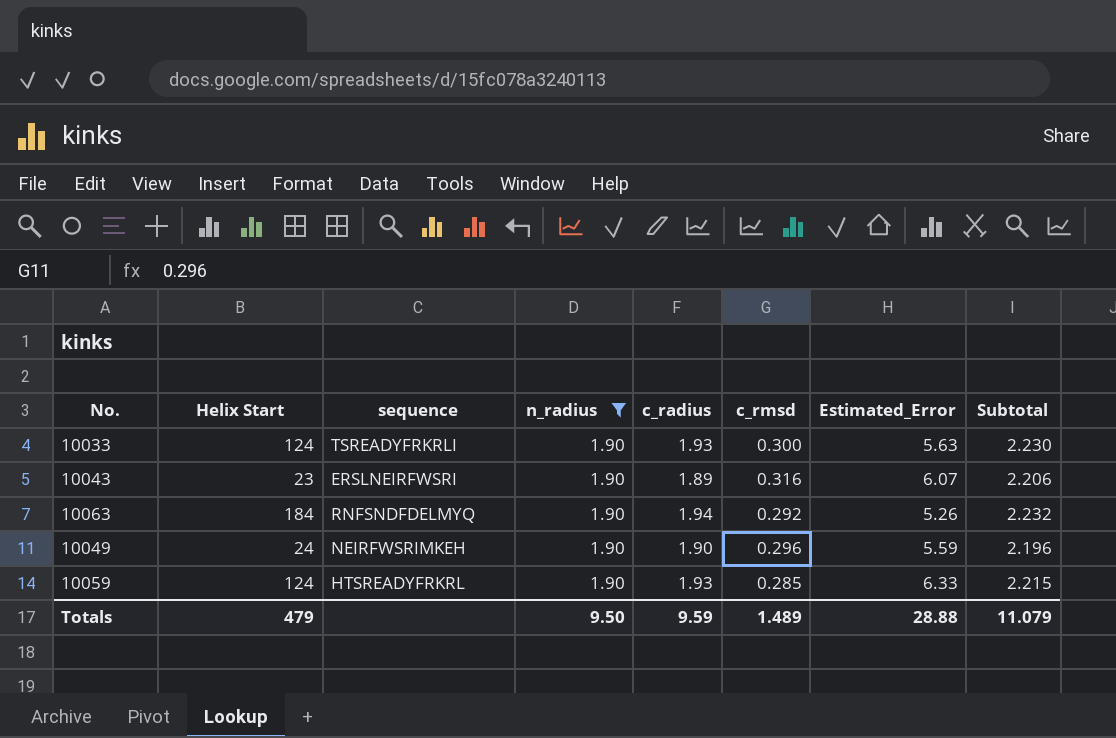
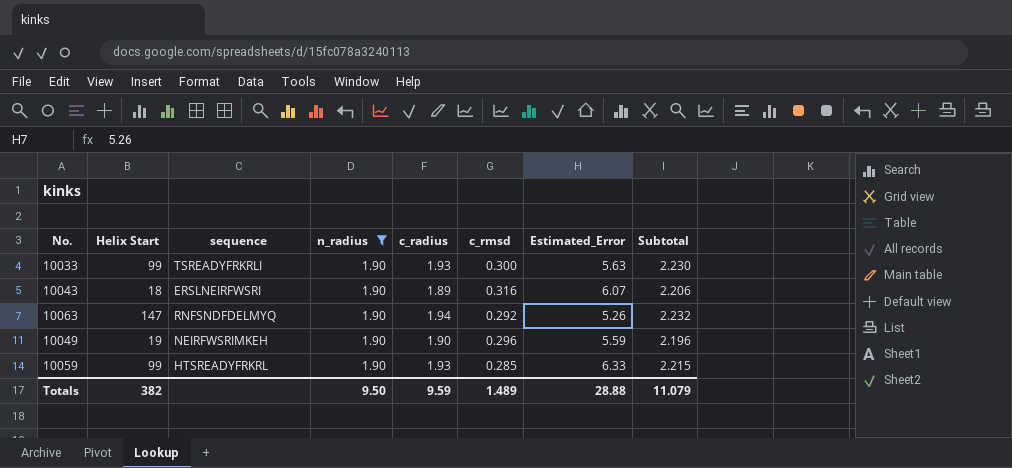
10033 | Helix Start: 124 -> 99
10043 | Helix Start: 23 -> 18
10063 | Helix Start: 184 -> 147
10049 | Helix Start: 24 -> 19
10059 | Helix Start: 124 -> 99
Totals | Helix Start: 479 -> 382

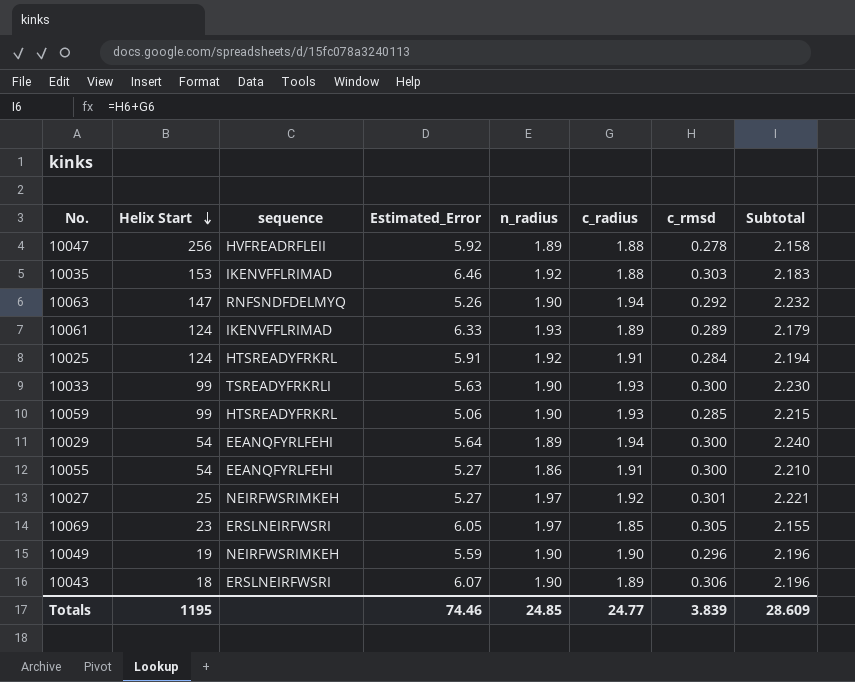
filter: n_radius = 1.90 -> none
row order: none -> Helix Start descending
column Estimated_Error | position: 7 -> 4
10059 | Estimated_Error: 6.33 -> 5.06
10043 | c_rmsd: 0.316 -> 0.306
10043 | Subtotal: 2.206 -> 2.196
Totals | Helix Start: 382 -> 1195
Totals | Estimated_Error: 28.88 -> 74.46
Totals | n_radius: 9.50 -> 24.85
Totals | c_radius: 9.59 -> 24.77
Totals | c_rmsd: 1.489 -> 3.839
Totals | Subtotal: 11.079 -> 28.609

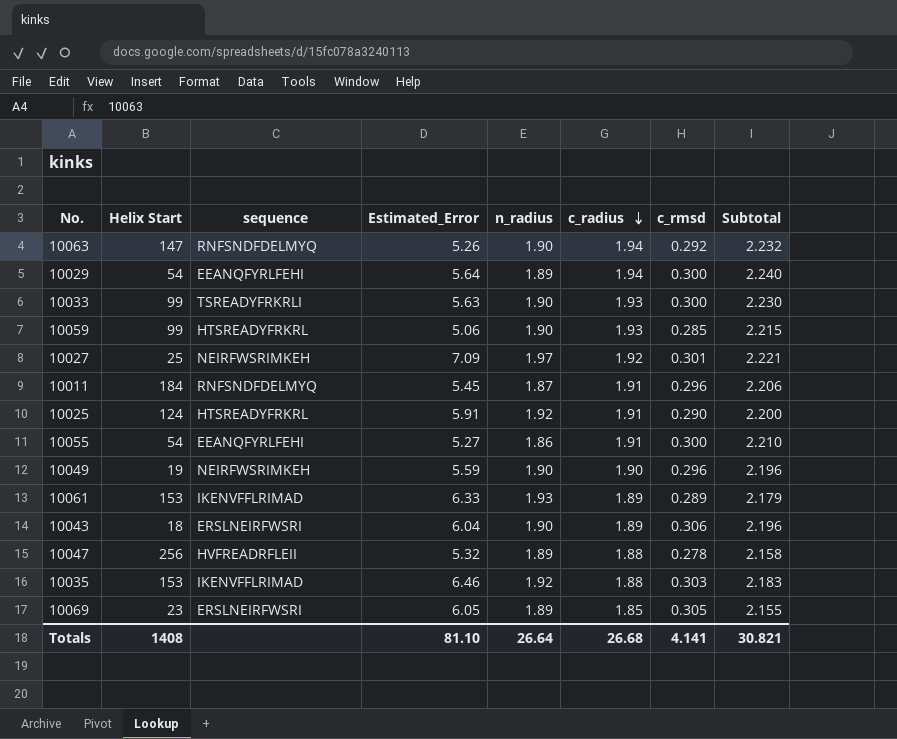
row order: Helix Start descending -> c_radius descending
10027 | Estimated_Error: 5.27 -> 7.09
row 10011: none -> 184 | RNFSNDFDELMYQ | 5.45 | 1.87 | 1.91 | 0.296 | 2.206
10025 | c_rmsd: 0.284 -> 0.290
10025 | Subtotal: 2.194 -> 2.200
10061 | Helix Start: 124 -> 153
10043 | Estimated_Error: 6.07 -> 6.04
10047 | Estimated_Error: 5.92 -> 5.32
10069 | n_radius: 1.97 -> 1.89
Totals | Helix Start: 1195 -> 1408
Totals | Estimated_Error: 74.46 -> 81.10
Totals | n_radius: 24.85 -> 26.64
Totals | c_radius: 24.77 -> 26.68
Totals | c_rmsd: 3.839 -> 4.141
Totals | Subtotal: 28.609 -> 30.821

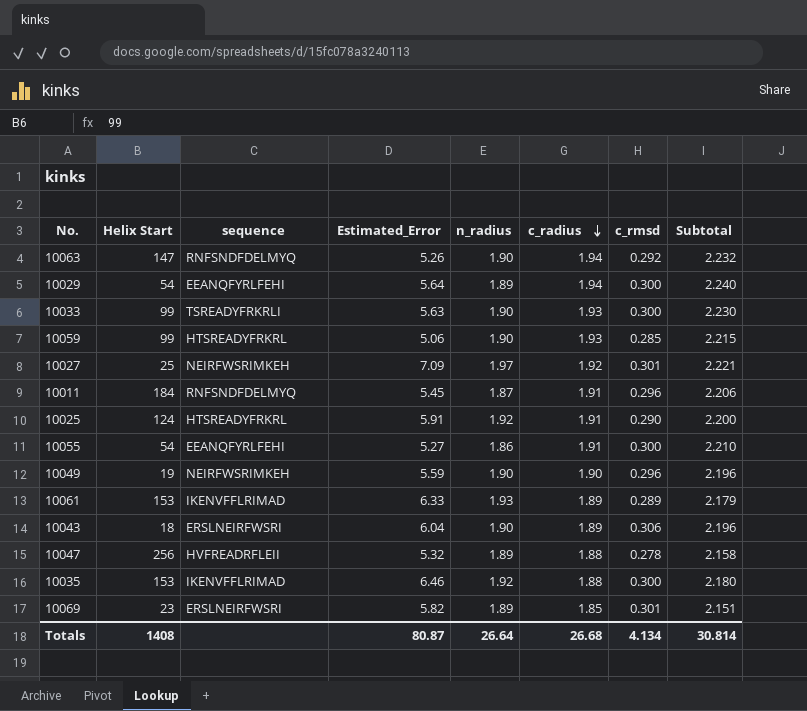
10035 | c_rmsd: 0.303 -> 0.300
10035 | Subtotal: 2.183 -> 2.180
10069 | Estimated_Error: 6.05 -> 5.82
10069 | c_rmsd: 0.305 -> 0.301
10069 | Subtotal: 2.155 -> 2.151
Totals | Estimated_Error: 81.10 -> 80.87
Totals | c_rmsd: 4.141 -> 4.134
Totals | Subtotal: 30.821 -> 30.814

